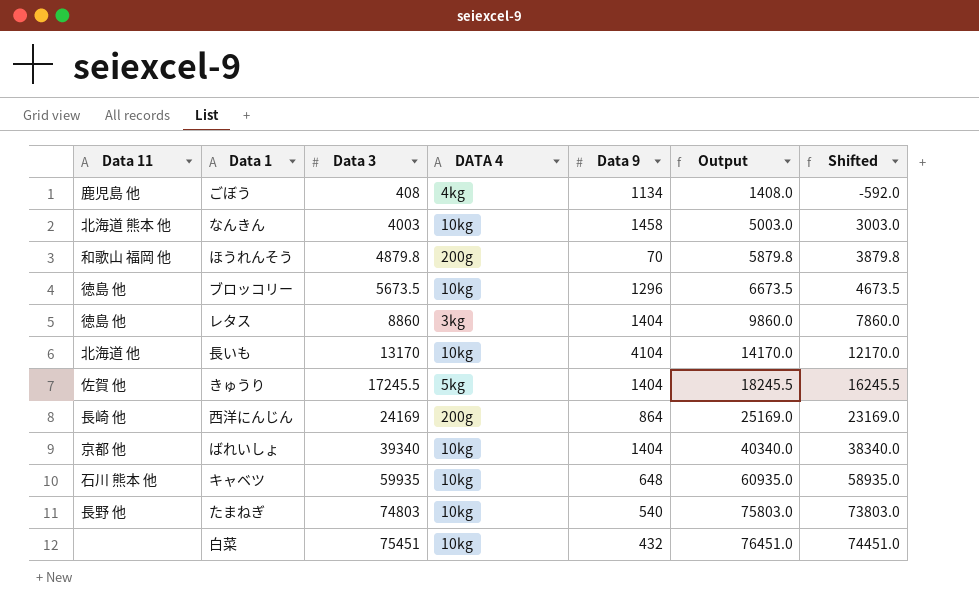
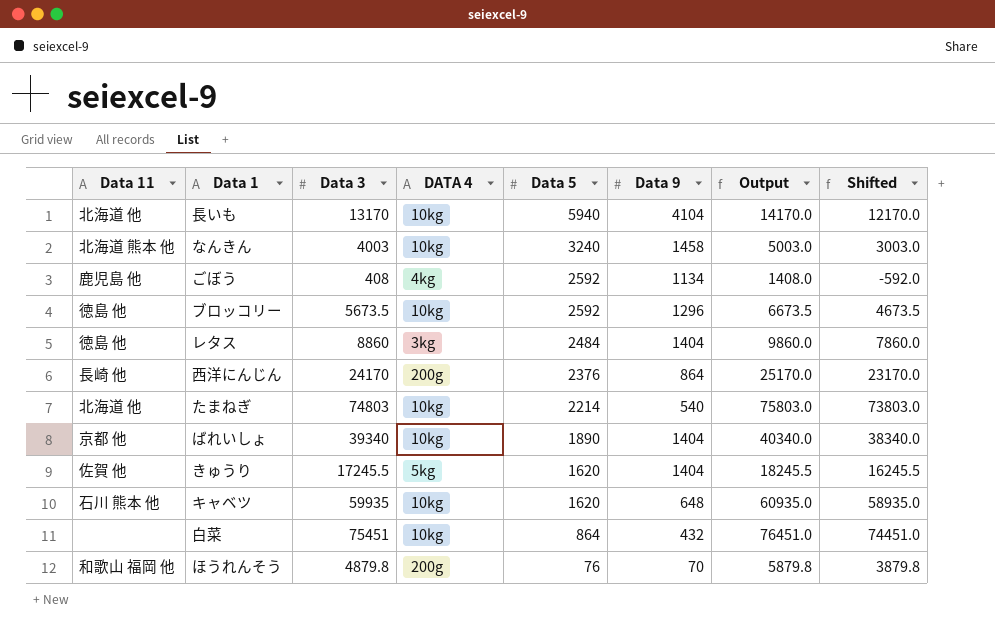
row order: Data 3 ascending -> Data 5 descending
column Data 5 | position: none -> 5
西洋にんじん | Data 3: 24169 -> 24170
西洋にんじん | Output: 25169.0 -> 25170.0
西洋にんじん | Shifted: 23169.0 -> 23170.0
たまねぎ | Data 11: 長野 他 -> 北海道 他

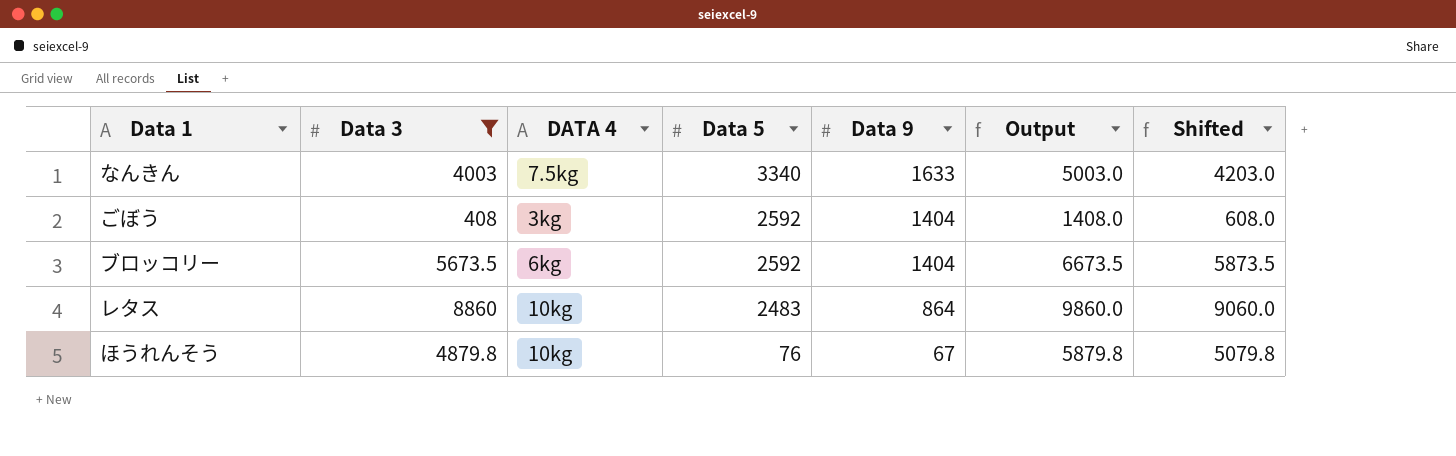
filter: none -> Data 3 <= 8860
column Data 11 | position: 1 -> none
column Shifted | formula: [Data 3] - 1000 -> [Data 3] + 200
なんきん | DATA 4: 10kg -> 7.5kg
なんきん | Data 5: 3240 -> 3340
なんきん | Data 9: 1458 -> 1633
ごぼう | DATA 4: 4kg -> 3kg
ごぼう | Data 9: 1134 -> 1404
ブロッコリー | DATA 4: 10kg -> 6kg
ブロッコリー | Data 9: 1296 -> 1404
レタス | DATA 4: 3kg -> 10kg
レタス | Data 5: 2484 -> 2483
レタス | Data 9: 1404 -> 864
ほうれんそう | DATA 4: 200g -> 10kg
ほうれんそう | Data 9: 70 -> 67

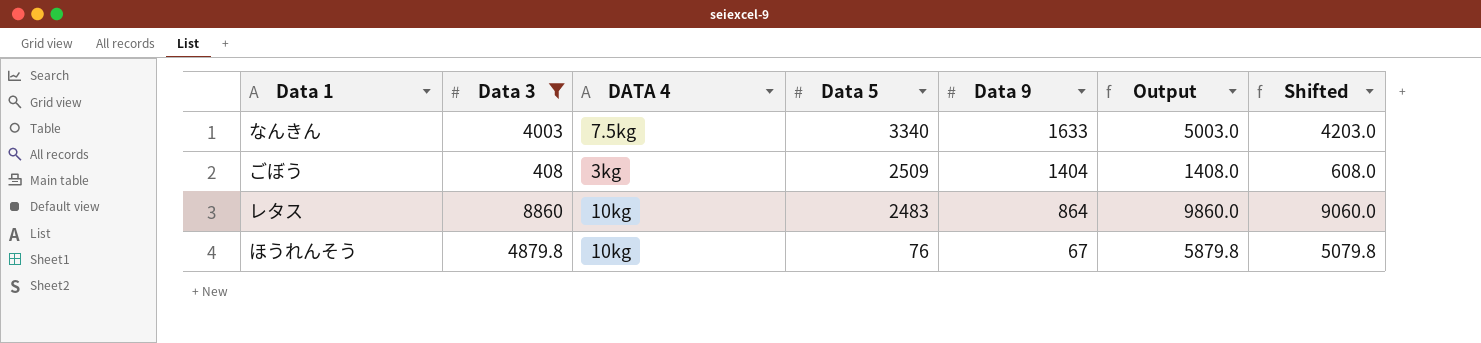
row ブロッコリー: 5673.5 | 6kg | 2592 | 1404 | 6673.5 | 5873.5 -> none
ごぼう | Data 5: 2592 -> 2509

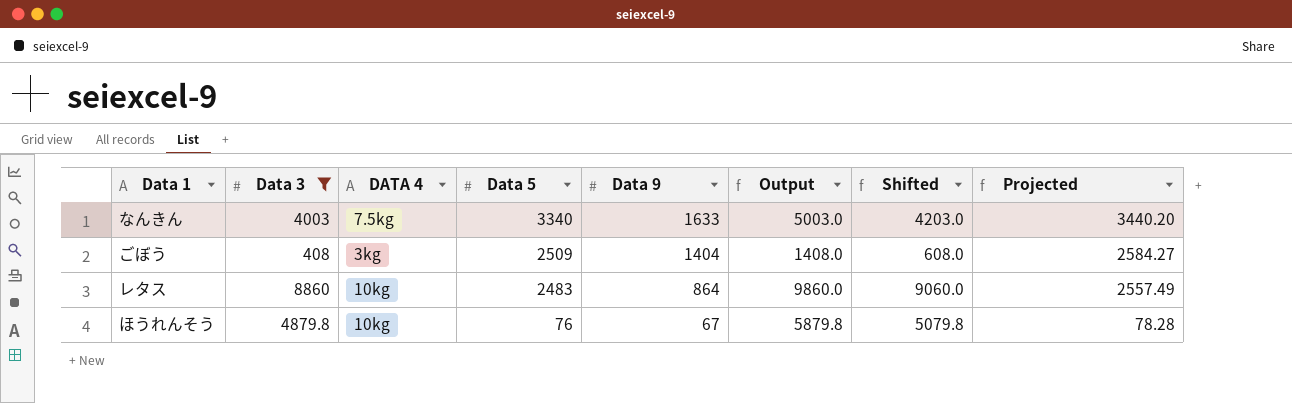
column Projected | formula: none -> [Data 5] * 1.03

